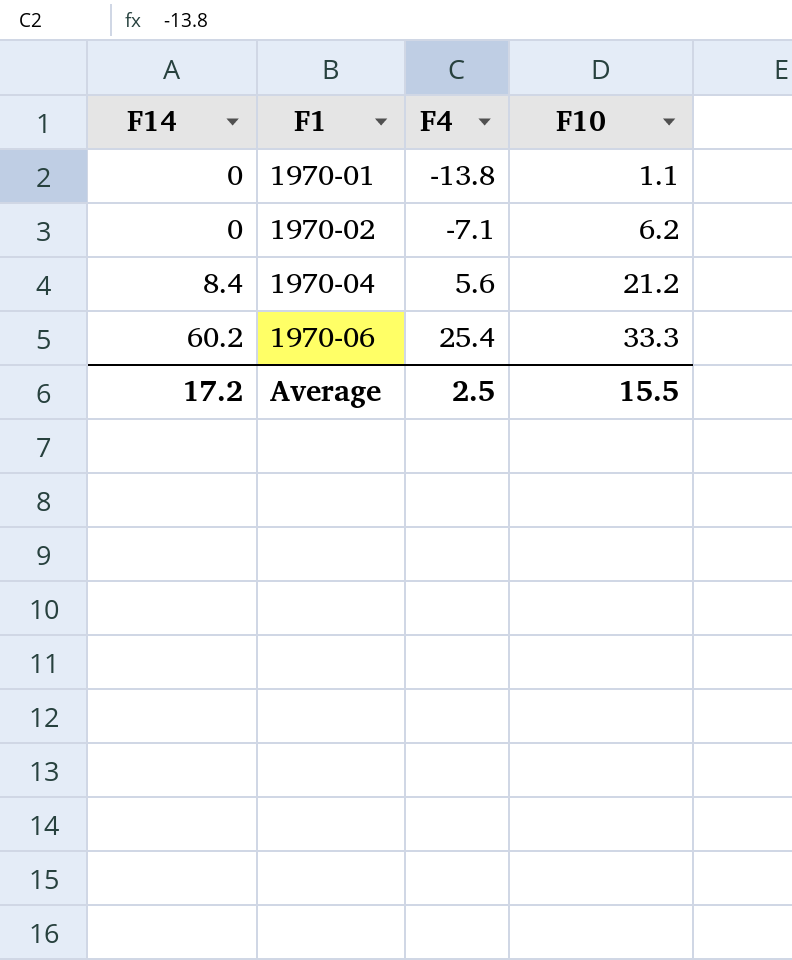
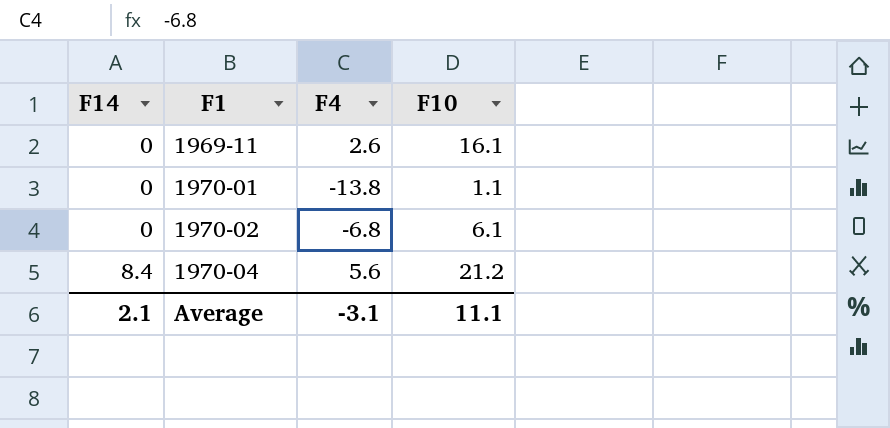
row 1970-06: 60.2 | 25.4 | 33.3 -> none
row 1969-11: none -> 0 | 2.6 | 16.1
1970-02 | F4: -7.1 -> -6.8
1970-02 | F10: 6.2 -> 6.1
Average | F14: 17.2 -> 2.1
Average | F4: 2.5 -> -3.1
Average | F10: 15.5 -> 11.1

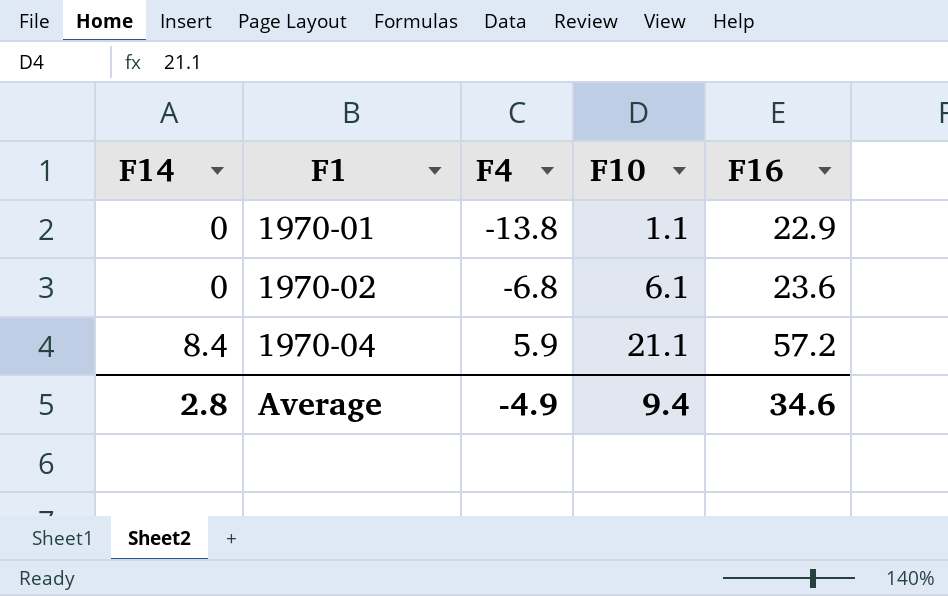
column F16 | position: none -> 5
row 1969-11: 0 | 2.6 | 16.1 -> none
1970-04 | F4: 5.6 -> 5.9
1970-04 | F10: 21.2 -> 21.1
Average | F14: 2.1 -> 2.8
Average | F4: -3.1 -> -4.9
Average | F10: 11.1 -> 9.4

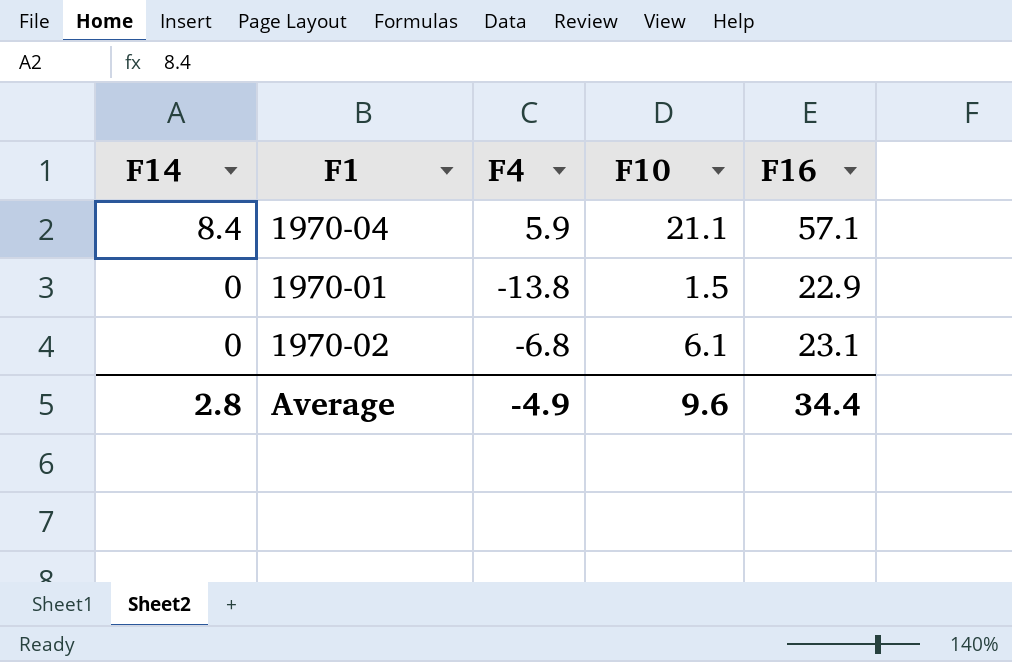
row order: F14 ascending -> F14 descending
1970-04 | F16: 57.2 -> 57.1
1970-01 | F10: 1.1 -> 1.5
1970-02 | F16: 23.6 -> 23.1
Average | F10: 9.4 -> 9.6
Average | F16: 34.6 -> 34.4

